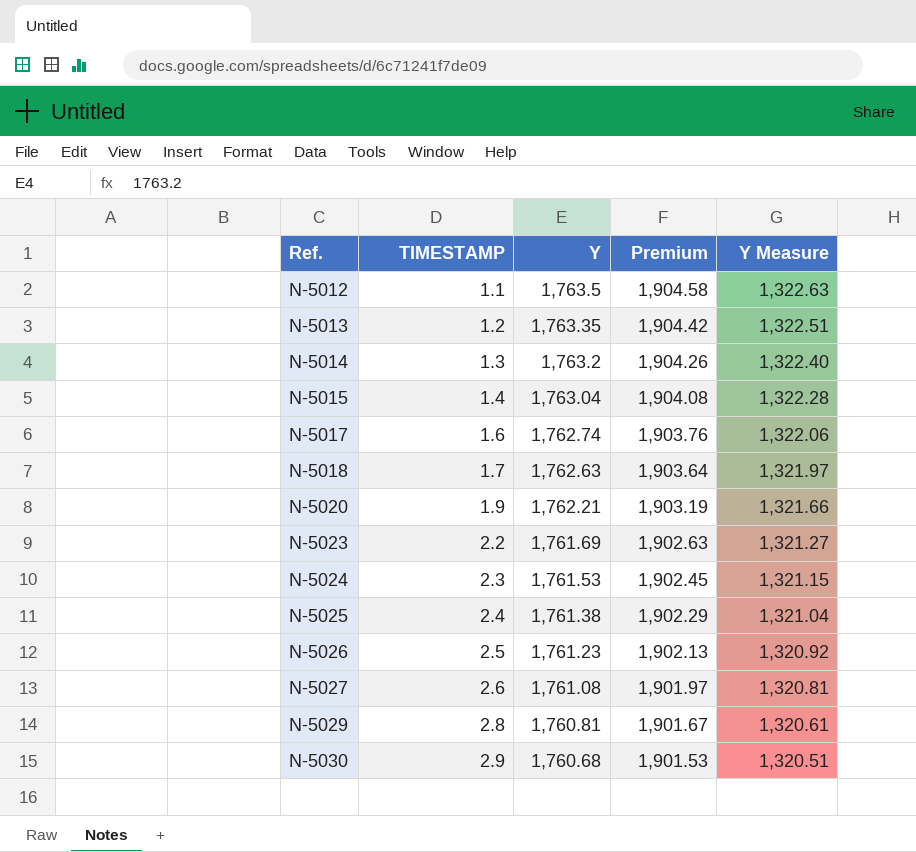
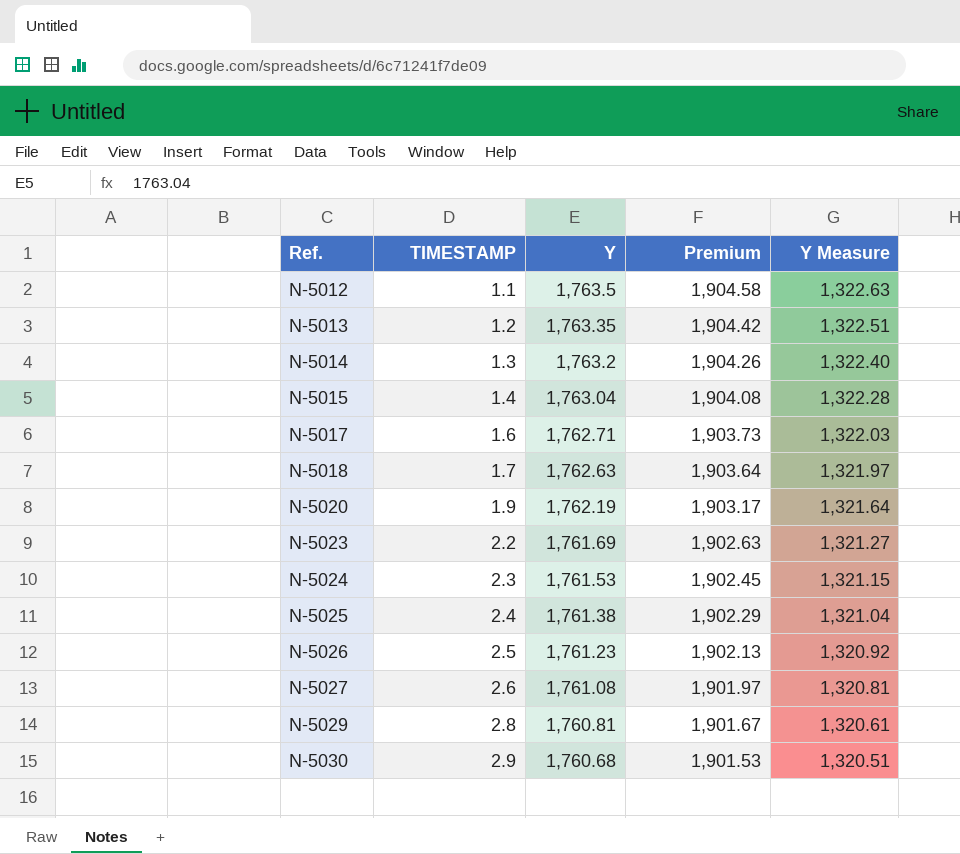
N-5017 | Y: 1,762.74 -> 1,762.71
N-5017 | Premium: 1,903.76 -> 1,903.73
N-5017 | Y Measure: 1,322.06 -> 1,322.03
N-5020 | Y: 1,762.21 -> 1,762.19
N-5020 | Premium: 1,903.19 -> 1,903.17
N-5020 | Y Measure: 1,321.66 -> 1,321.64

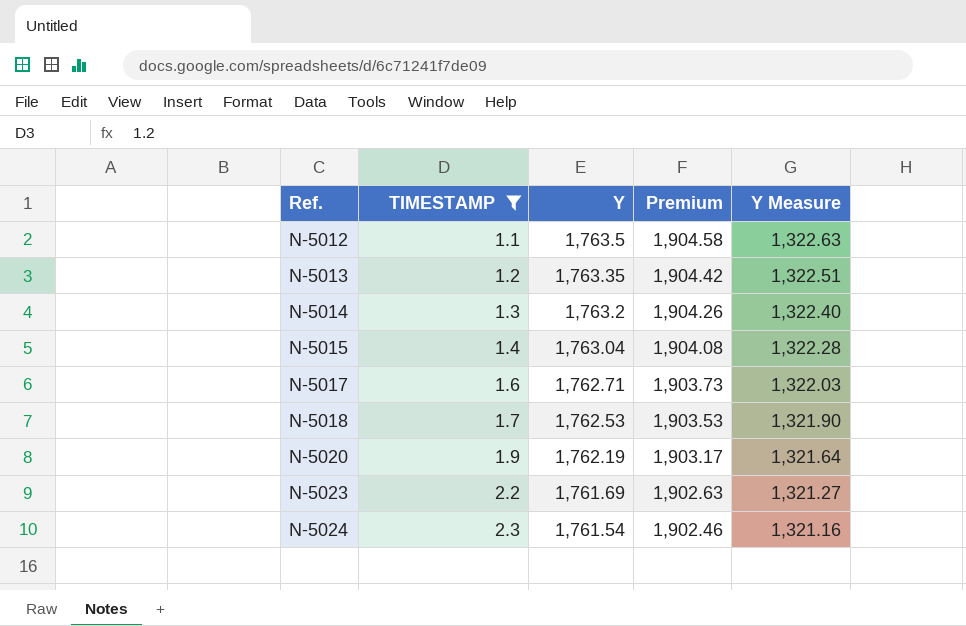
filter: none -> TIMESTAMP <= 2.3
N-5018 | Y: 1,762.63 -> 1,762.53
N-5018 | Premium: 1,903.64 -> 1,903.53
N-5018 | Y Measure: 1,321.97 -> 1,321.90
N-5024 | Y: 1,761.53 -> 1,761.54
N-5024 | Premium: 1,902.45 -> 1,902.46
N-5024 | Y Measure: 1,321.15 -> 1,321.16

